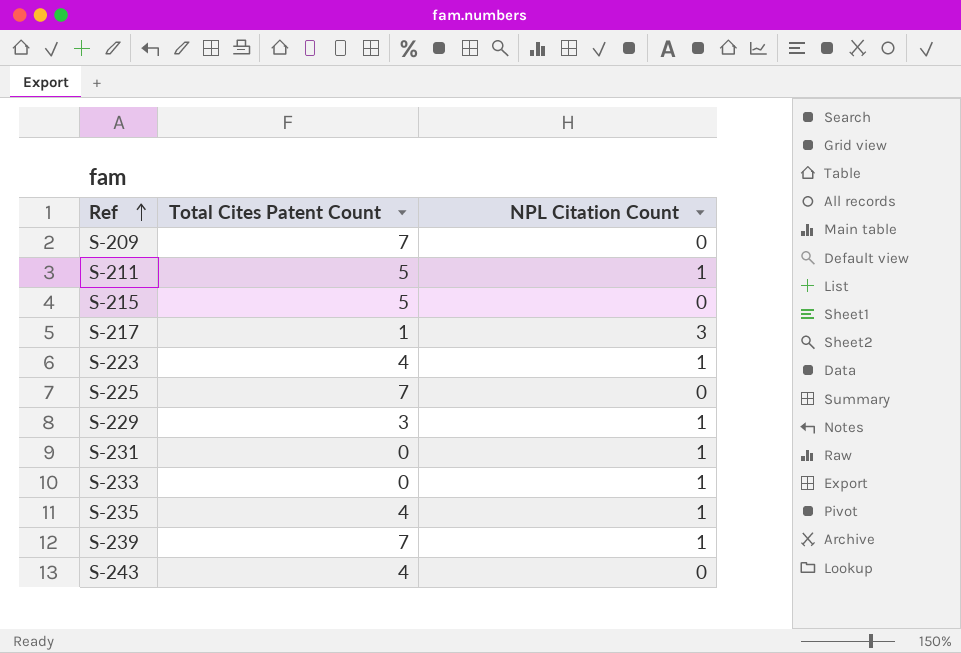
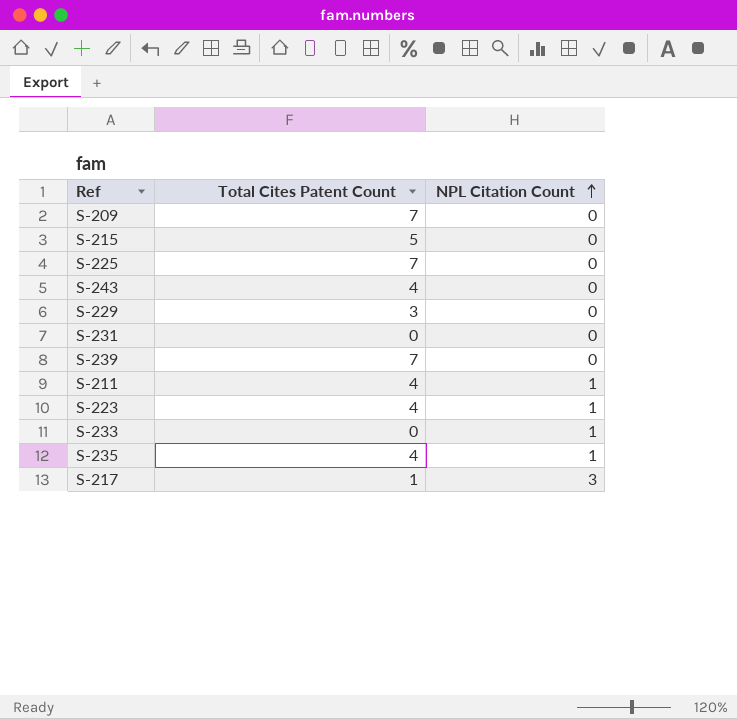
row order: Ref ascending -> NPL Citation Count ascending
S-229 | NPL Citation Count: 1 -> 0
S-231 | NPL Citation Count: 1 -> 0
S-239 | NPL Citation Count: 1 -> 0
S-211 | Total Cites Patent Count: 5 -> 4

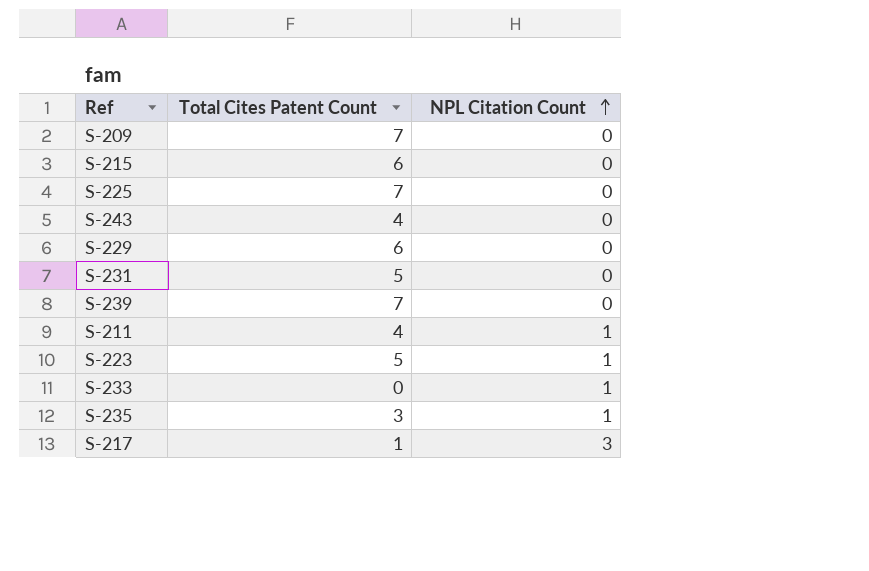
S-215 | Total Cites Patent Count: 5 -> 6
S-229 | Total Cites Patent Count: 3 -> 6
S-231 | Total Cites Patent Count: 0 -> 5
S-223 | Total Cites Patent Count: 4 -> 5
S-235 | Total Cites Patent Count: 4 -> 3

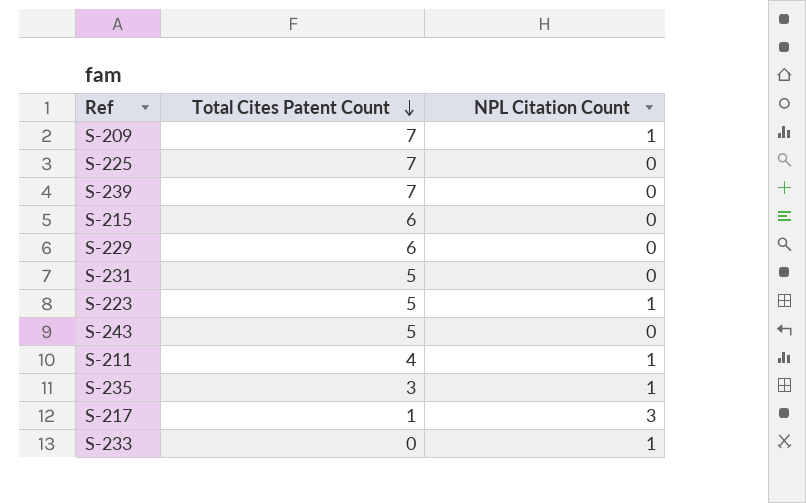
row order: NPL Citation Count ascending -> Total Cites Patent Count descending
S-209 | NPL Citation Count: 0 -> 1
S-243 | Total Cites Patent Count: 4 -> 5

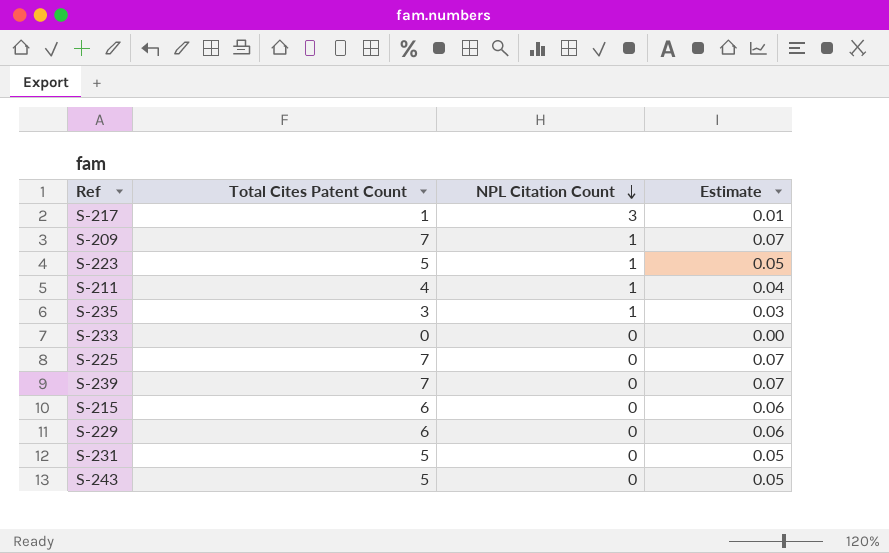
row order: Total Cites Patent Count descending -> NPL Citation Count descending
column Estimate | formula: none -> [Total Cites Patent Count] * 0.01
S-233 | NPL Citation Count: 1 -> 0

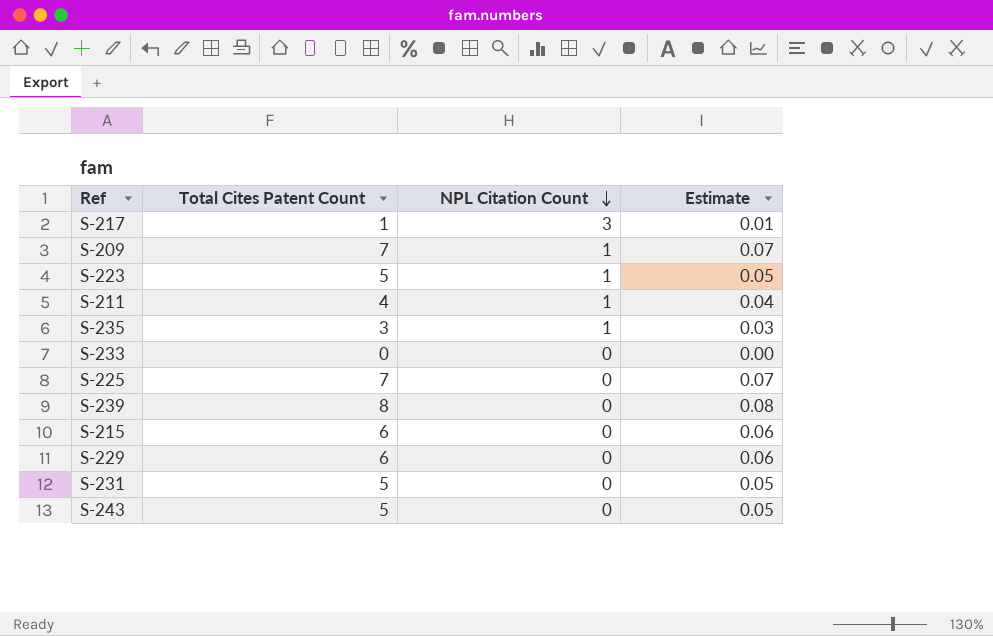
S-239 | Total Cites Patent Count: 7 -> 8
S-239 | Estimate: 0.07 -> 0.08

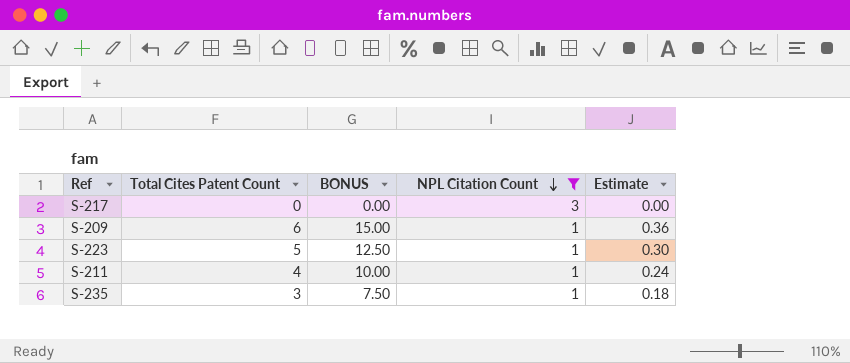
filter: none -> NPL Citation Count != 0
column BONUS | formula: none -> [Total Cites Patent Count] * 2.5
column Estimate | formula: [Total Cites Patent Count] * 0.01 -> [Total Cites Patent Count] * 0.06
S-217 | Total Cites Patent Count: 1 -> 0
S-209 | Total Cites Patent Count: 7 -> 6

